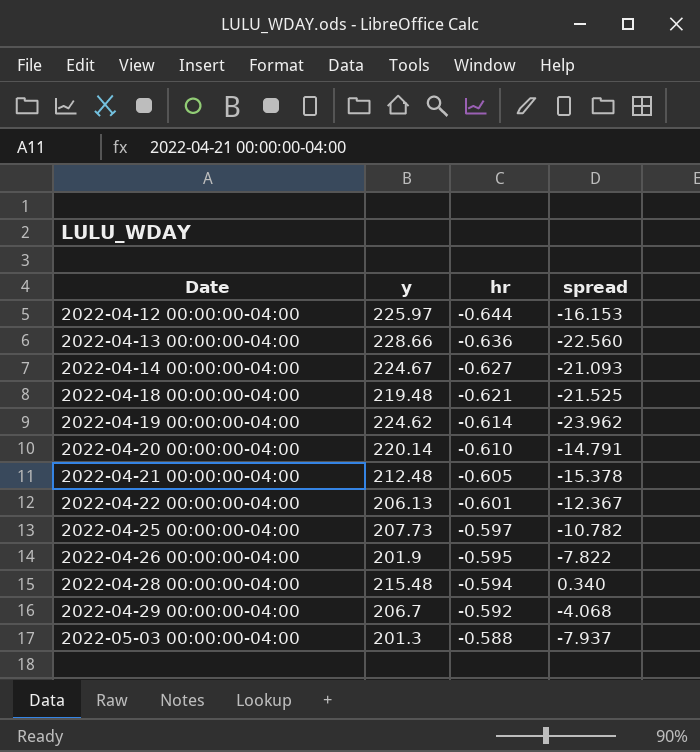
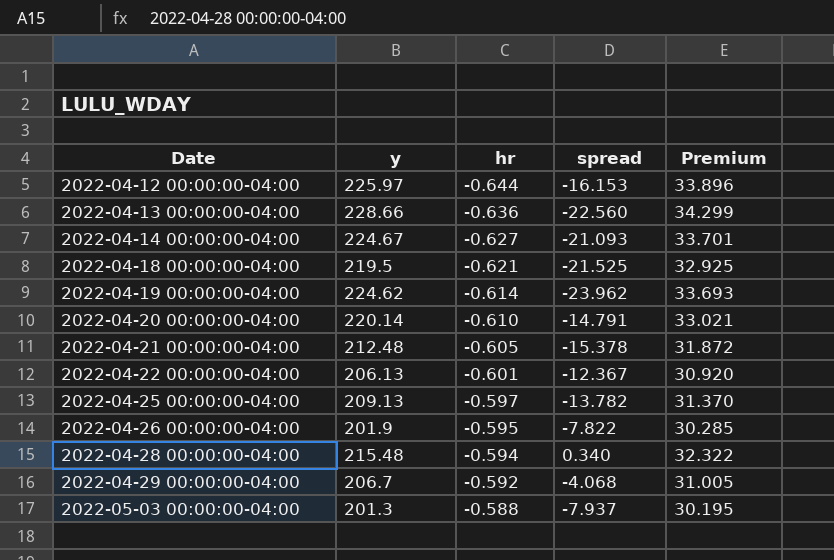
column Premium | formula: none -> [y] * 0.15
2022-04-18 00:00:00-04:00 | y: 219.48 -> 219.5
2022-04-25 00:00:00-04:00 | y: 207.73 -> 209.13
2022-04-25 00:00:00-04:00 | spread: -10.782 -> -13.782

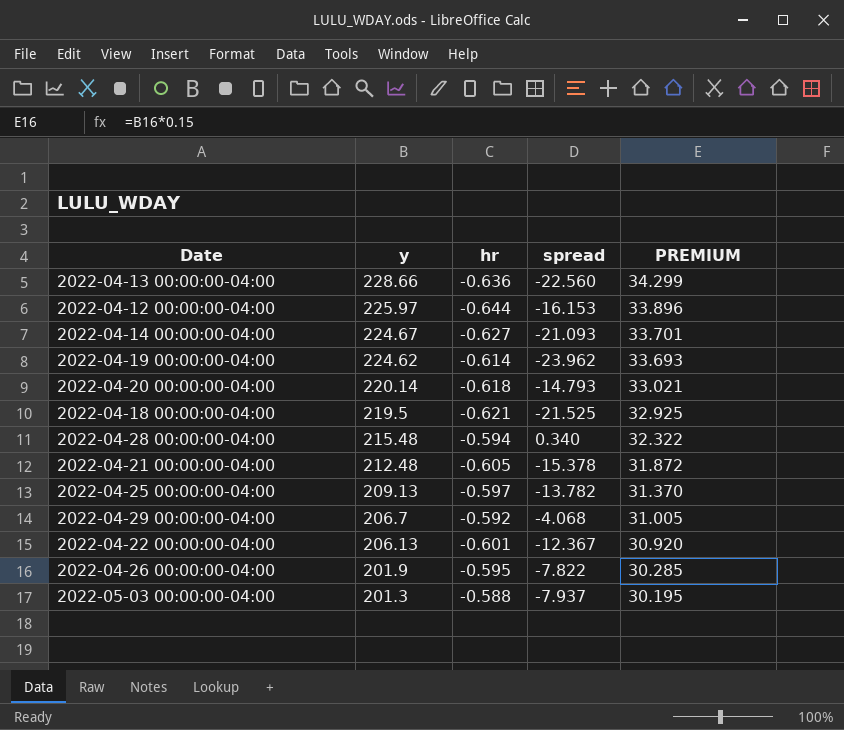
row order: Date ascending -> y descending
column name: Premium -> PREMIUM
2022-04-20 00:00:00-04:00 | hr: -0.610 -> -0.618
2022-04-20 00:00:00-04:00 | spread: -14.791 -> -14.793

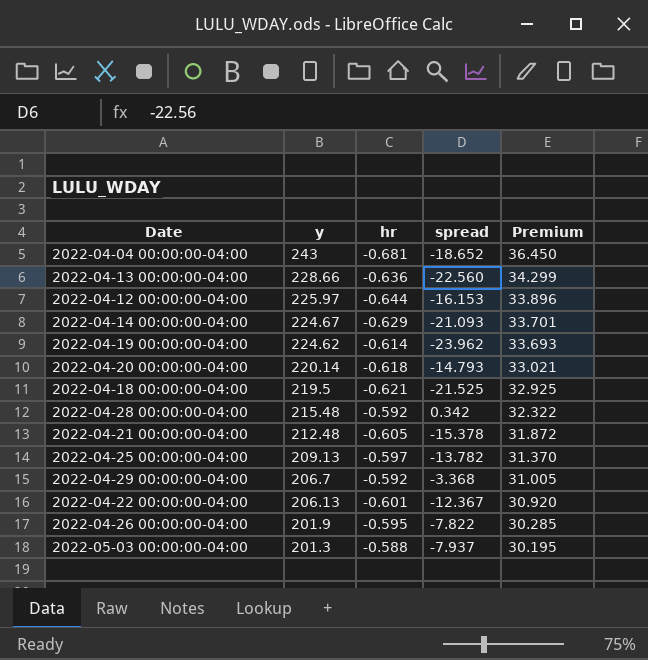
column name: PREMIUM -> Premium
row 2022-04-04 00:00:00-04:00: none -> 243 | -0.681 | -18.652 | 36.450
2022-04-14 00:00:00-04:00 | hr: -0.627 -> -0.629
2022-04-28 00:00:00-04:00 | hr: -0.594 -> -0.592
2022-04-28 00:00:00-04:00 | spread: 0.340 -> 0.342
2022-04-29 00:00:00-04:00 | spread: -4.068 -> -3.368

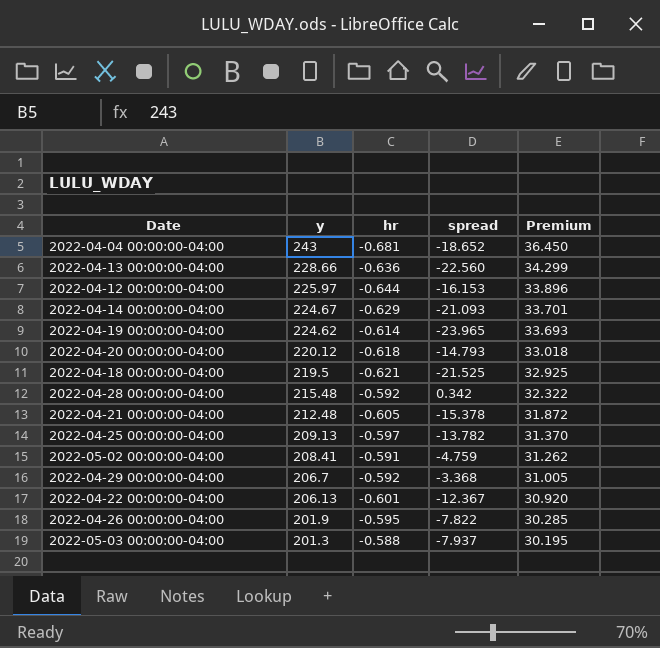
2022-04-19 00:00:00-04:00 | spread: -23.962 -> -23.965
2022-04-20 00:00:00-04:00 | y: 220.14 -> 220.12
2022-04-20 00:00:00-04:00 | Premium: 33.021 -> 33.018
row 2022-05-02 00:00:00-04:00: none -> 208.41 | -0.591 | -4.759 | 31.262

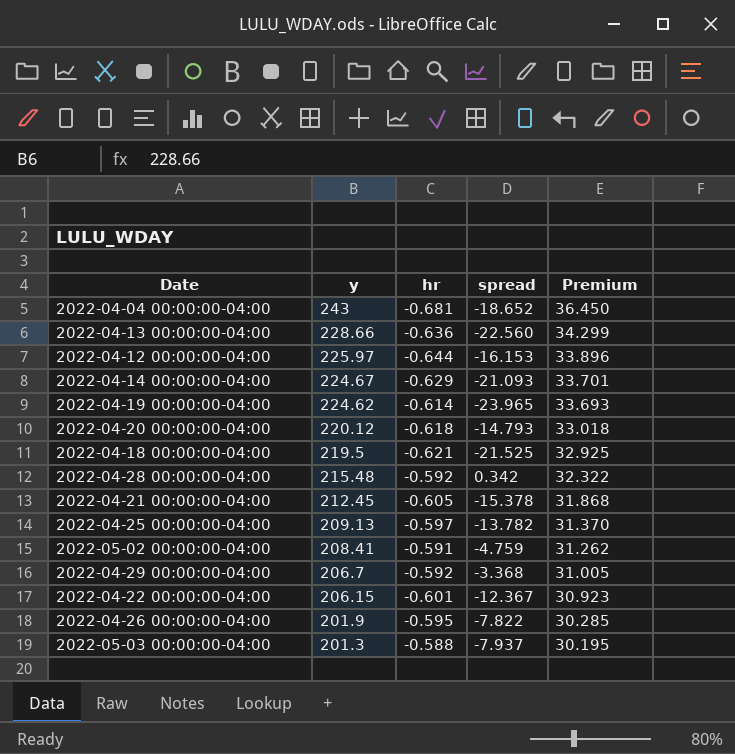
2022-04-21 00:00:00-04:00 | y: 212.48 -> 212.45
2022-04-21 00:00:00-04:00 | Premium: 31.872 -> 31.868
2022-04-22 00:00:00-04:00 | y: 206.13 -> 206.15
2022-04-22 00:00:00-04:00 | Premium: 30.920 -> 30.923

